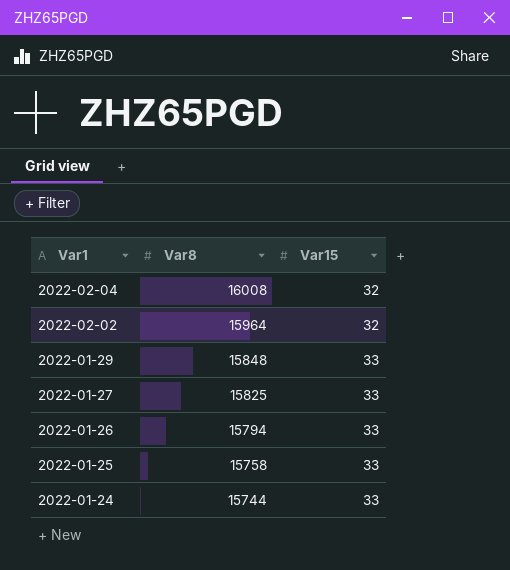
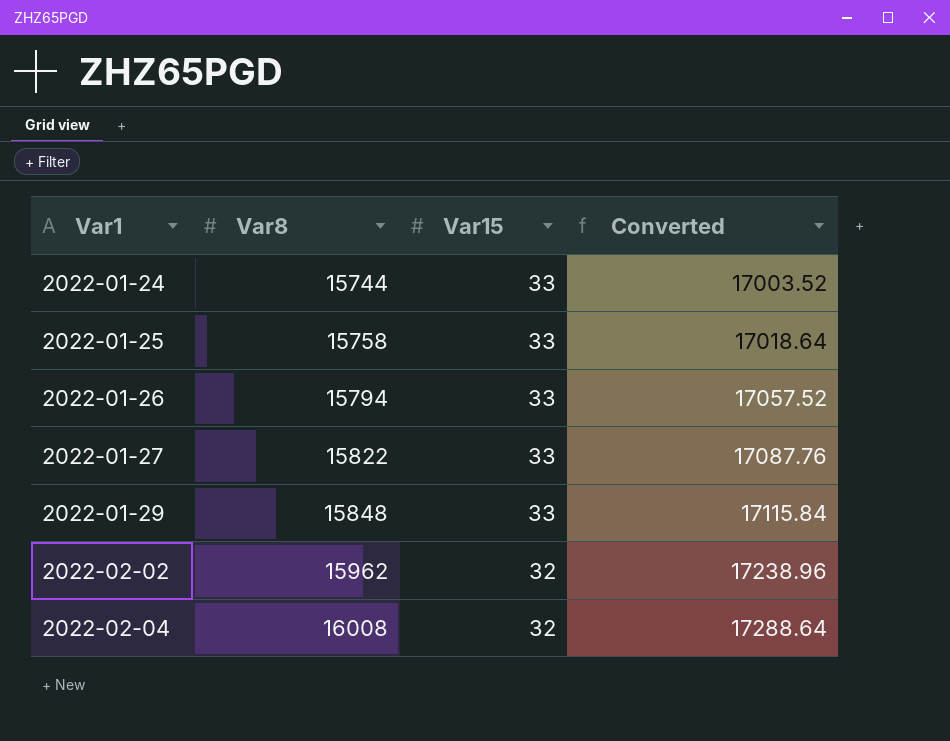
row order: Var1 descending -> Var1 ascending
column Converted | formula: none -> [Var8] * 1.08
2022-01-27 | Var8: 15825 -> 15822
2022-02-02 | Var8: 15964 -> 15962

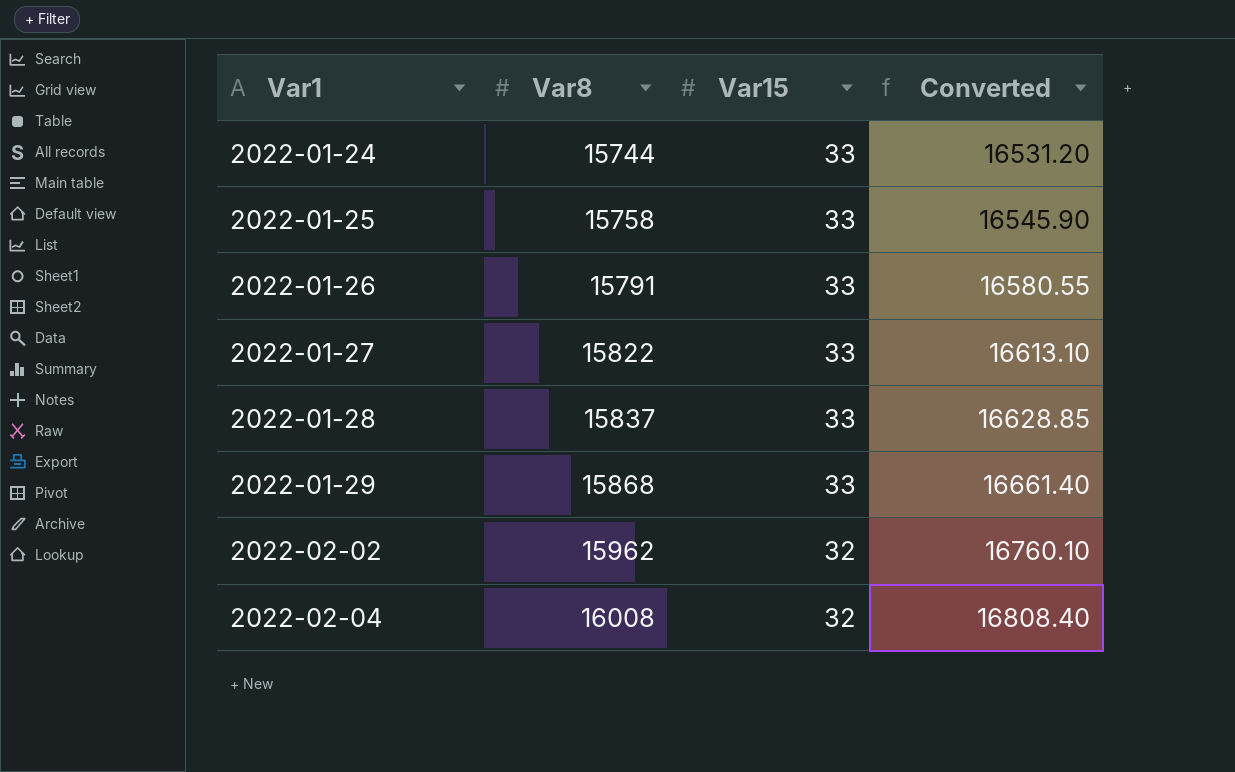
column Converted | formula: [Var8] * 1.08 -> [Var8] * 1.05
2022-01-26 | Var8: 15794 -> 15791
row 2022-01-28: none -> 15837 | 33 | 16628.85
2022-01-29 | Var8: 15848 -> 15868

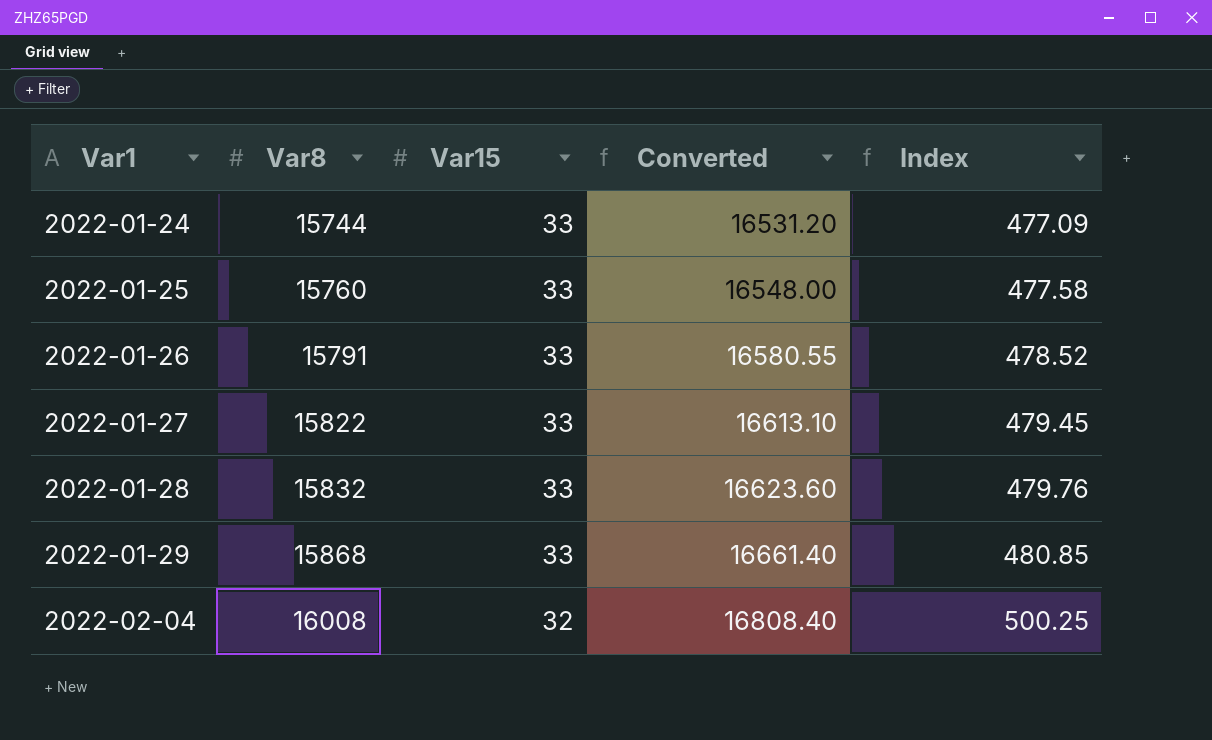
column Index | formula: none -> [Var8] / [Var15]
row 2022-02-02: 15962 | 32 | 16760.10 -> none
2022-01-25 | Var8: 15758 -> 15760
2022-01-25 | Converted: 16545.90 -> 16548.00
2022-01-28 | Var8: 15837 -> 15832
2022-01-28 | Converted: 16628.85 -> 16623.60

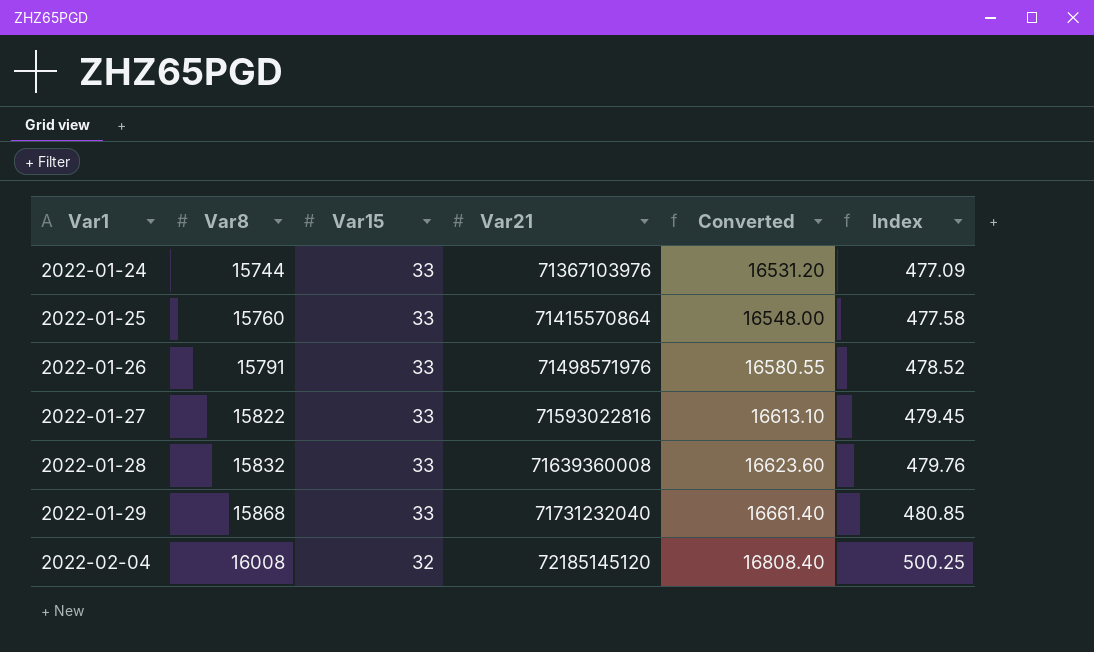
column Var21 | position: none -> 4

